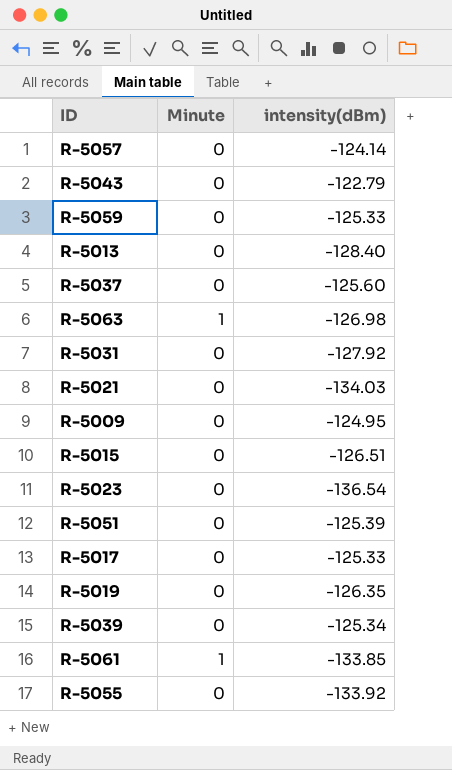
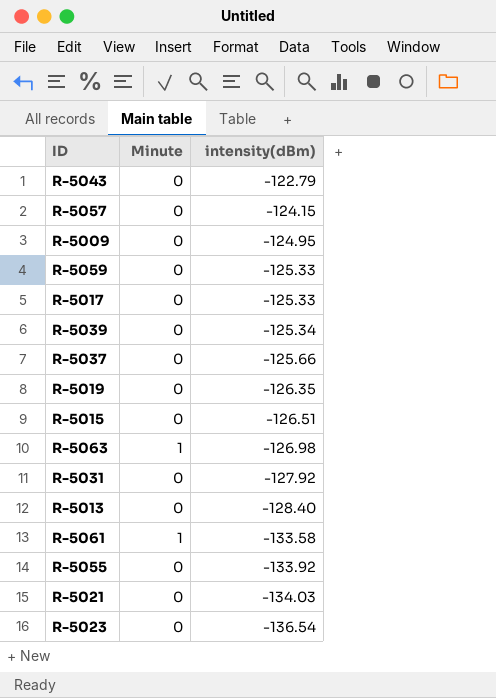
row order: none -> intensity(dBm) descending
row R-5051: 0 | -125.39 -> none
R-5057 | intensity(dBm): -124.14 -> -124.15
R-5037 | intensity(dBm): -125.60 -> -125.66
R-5061 | intensity(dBm): -133.85 -> -133.58

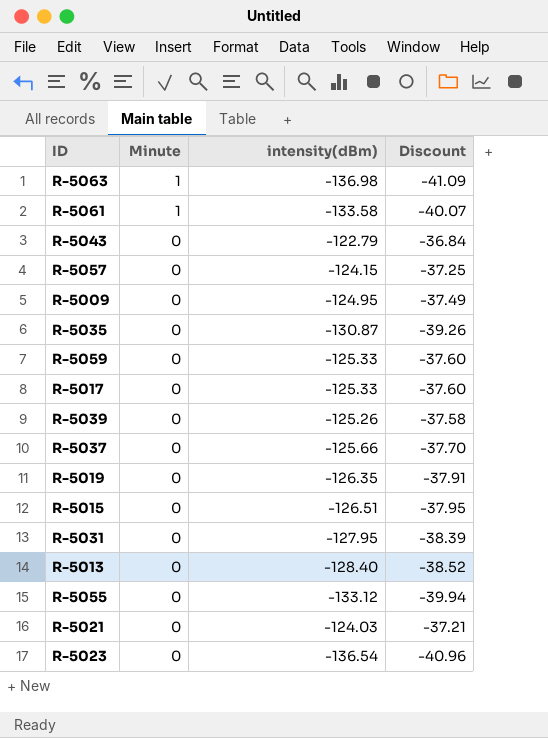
row order: intensity(dBm) descending -> Minute descending
column Discount | formula: none -> [intensity(dBm)] * 0.3
R-5063 | intensity(dBm): -126.98 -> -136.98
row R-5035: none -> 0 | -130.87 | -39.26
R-5039 | intensity(dBm): -125.34 -> -125.26
R-5031 | intensity(dBm): -127.92 -> -127.95
R-5055 | intensity(dBm): -133.92 -> -133.12
R-5021 | intensity(dBm): -134.03 -> -124.03

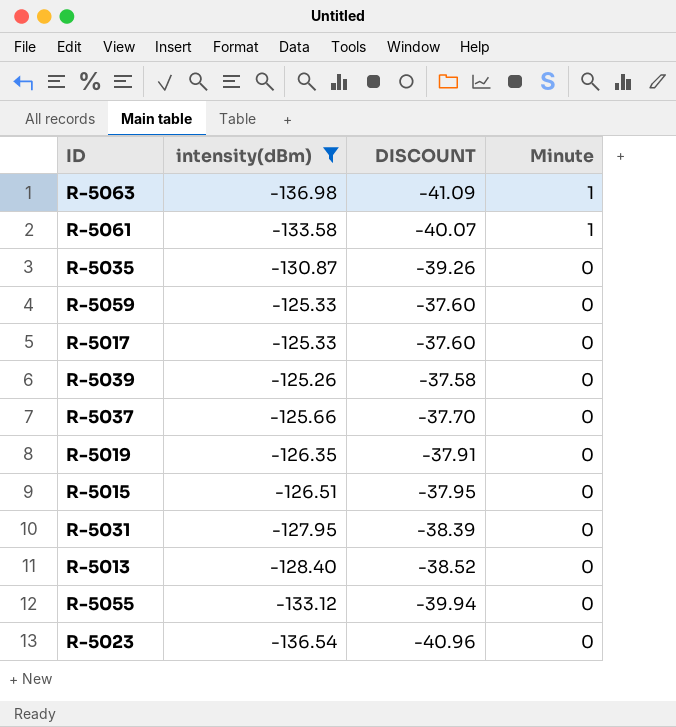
filter: none -> intensity(dBm) <= -125.26
column name: Discount -> DISCOUNT
column Minute | position: 2 -> 4

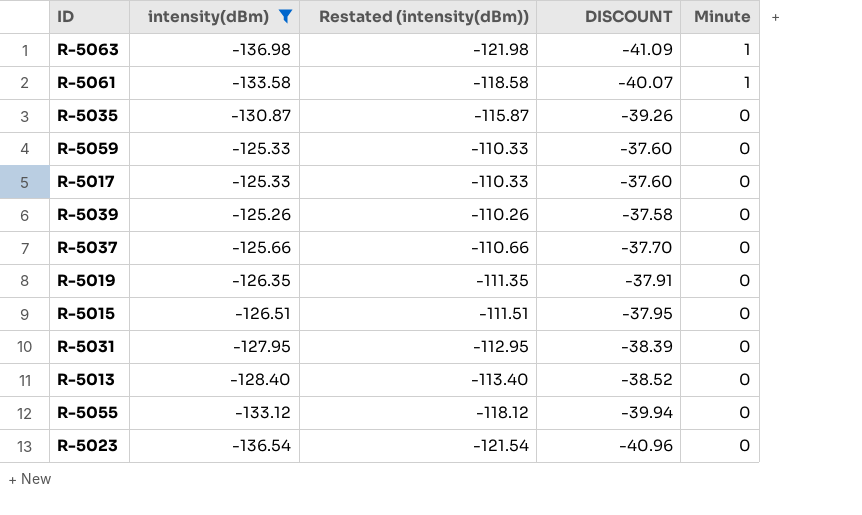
column Restated (intensity(dBm)) | formula: none -> [intensity(dBm)] + 15

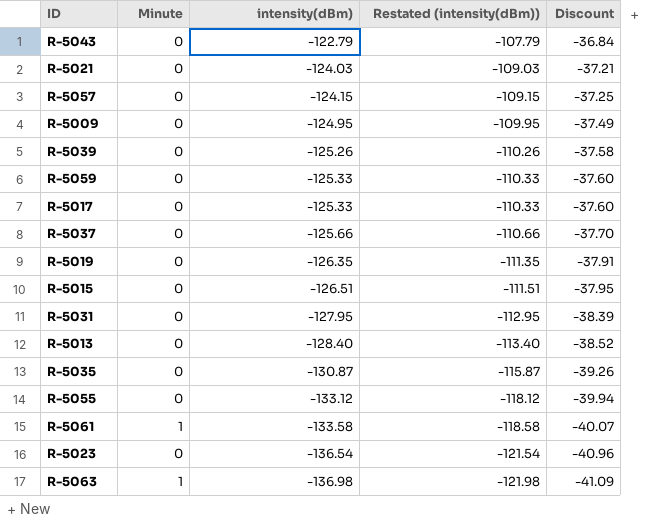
filter: intensity(dBm) <= -125.26 -> none
row order: Minute descending -> intensity(dBm) descending
column Minute | position: 5 -> 2
column name: DISCOUNT -> Discount

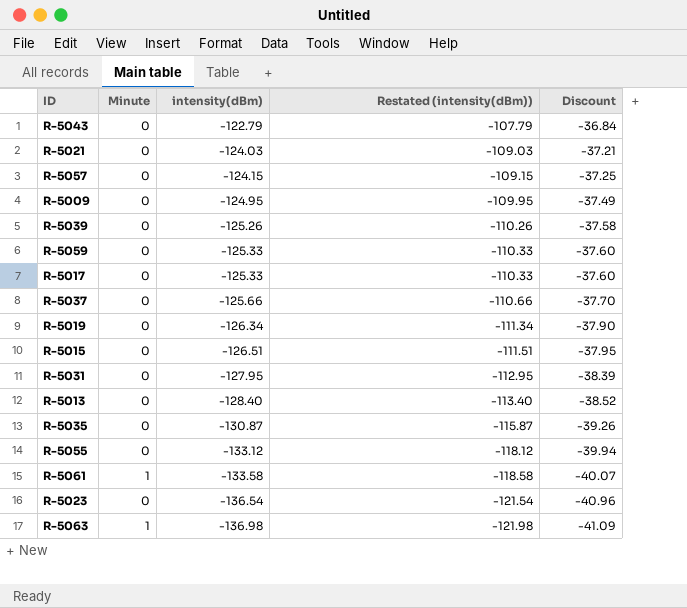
R-5019 | intensity(dBm): -126.35 -> -126.34
R-5019 | Restated (intensity(dBm)): -111.35 -> -111.34
R-5019 | Discount: -37.91 -> -37.90

